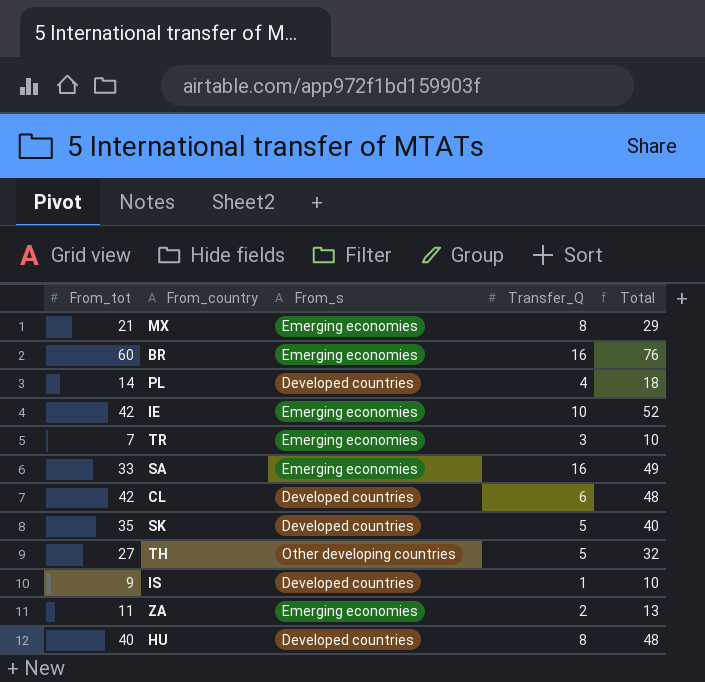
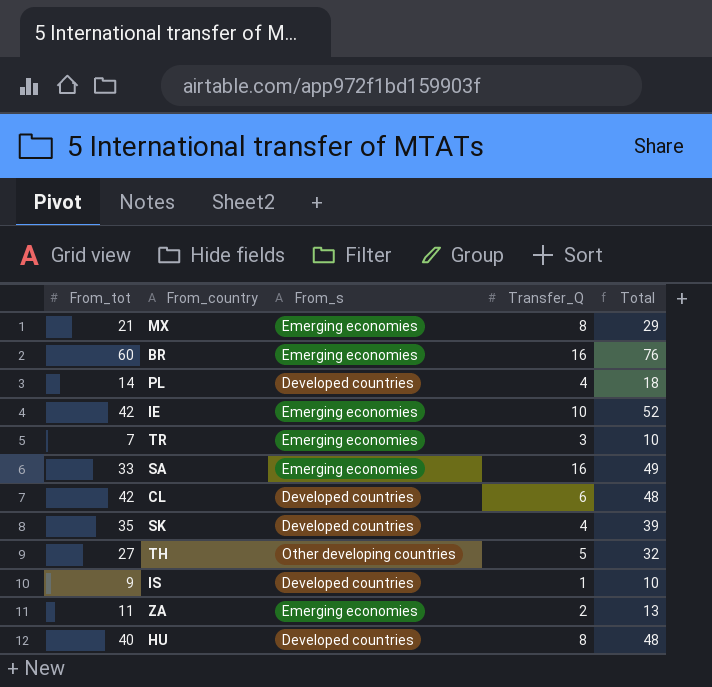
SK | Transfer_Q: 5 -> 4
SK | Total: 40 -> 39

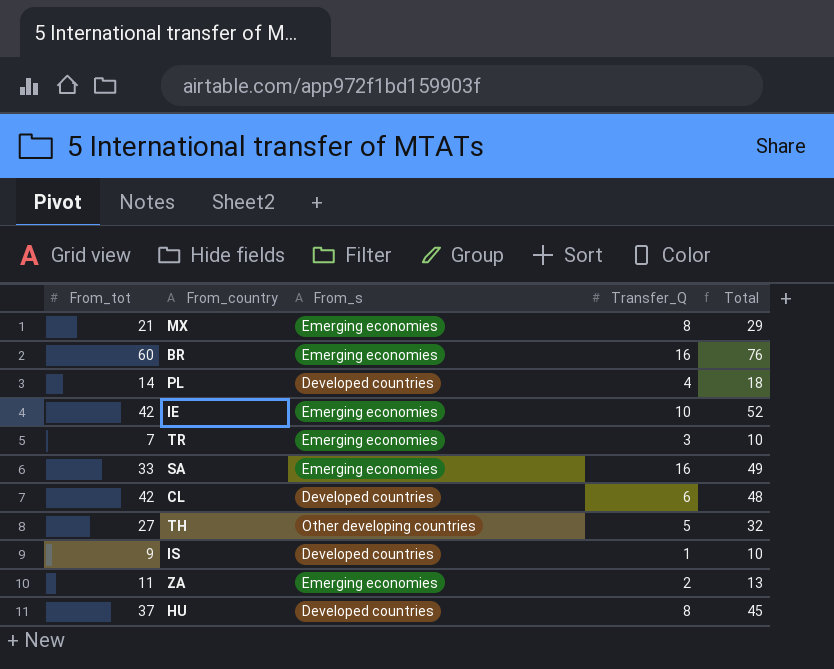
row SK: 35 | Developed countries | 4 | 39 -> none
HU | From_tot: 40 -> 37
HU | Total: 48 -> 45

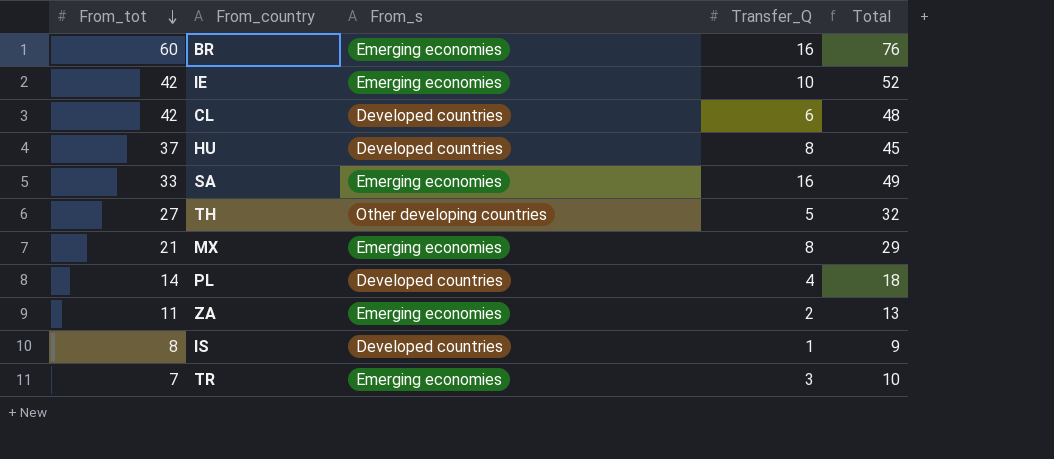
row order: none -> From_tot descending
IS | From_tot: 9 -> 8
IS | Total: 10 -> 9

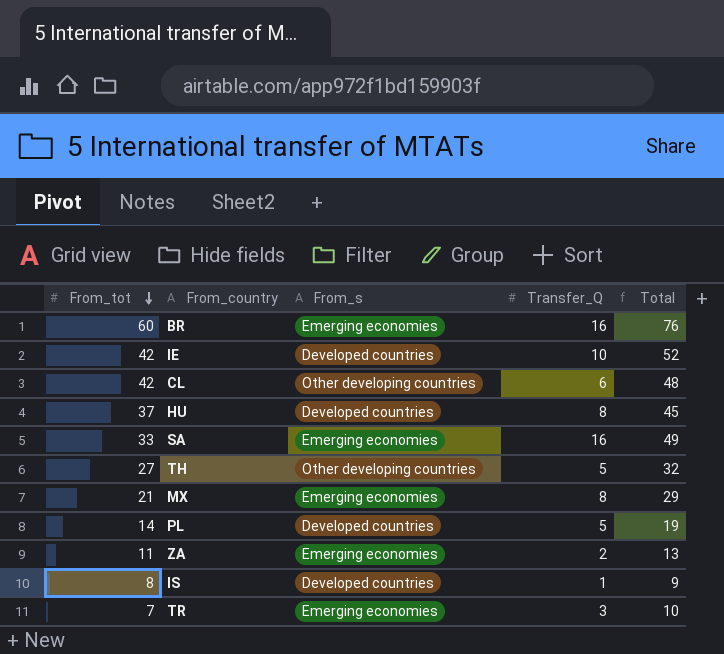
IE | From_s: Emerging economies -> Developed countries
CL | From_s: Developed countries -> Other developing countries
PL | Transfer_Q: 4 -> 5
PL | Total: 18 -> 19

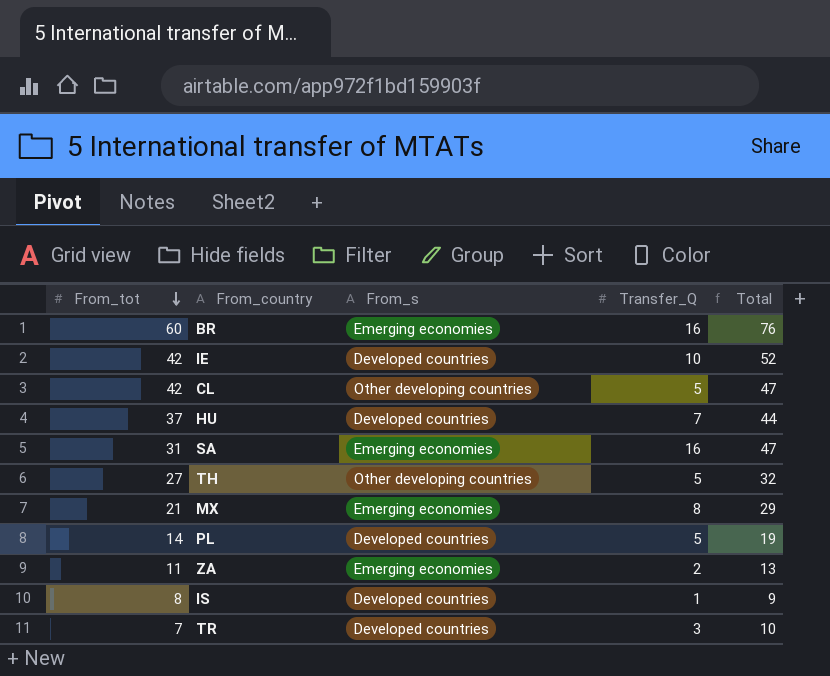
CL | Transfer_Q: 6 -> 5
CL | Total: 48 -> 47
HU | Transfer_Q: 8 -> 7
HU | Total: 45 -> 44
SA | From_tot: 33 -> 31
SA | Total: 49 -> 47
TR | From_s: Emerging economies -> Developed countries

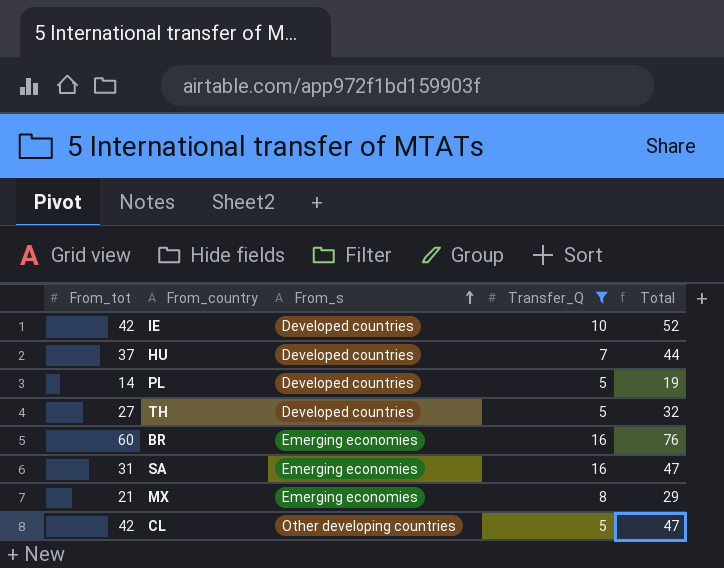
filter: none -> Transfer_Q >= 5
row order: From_tot descending -> From_s ascending
TH | From_s: Other developing countries -> Developed countries

